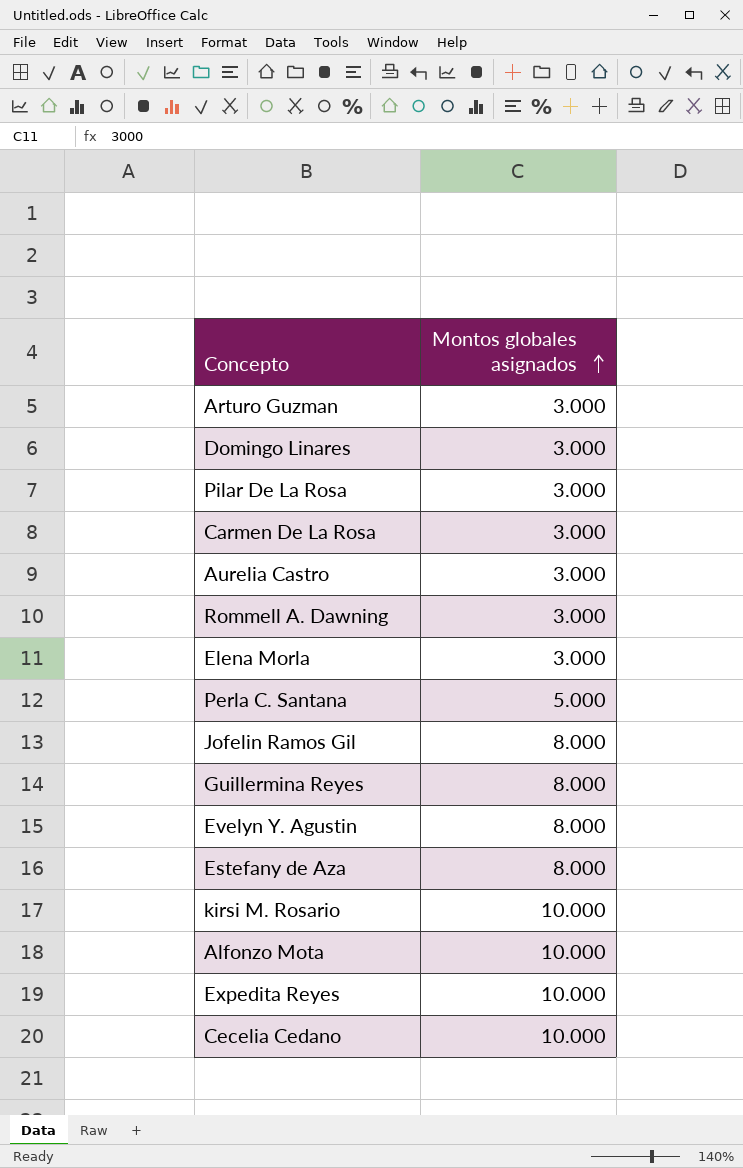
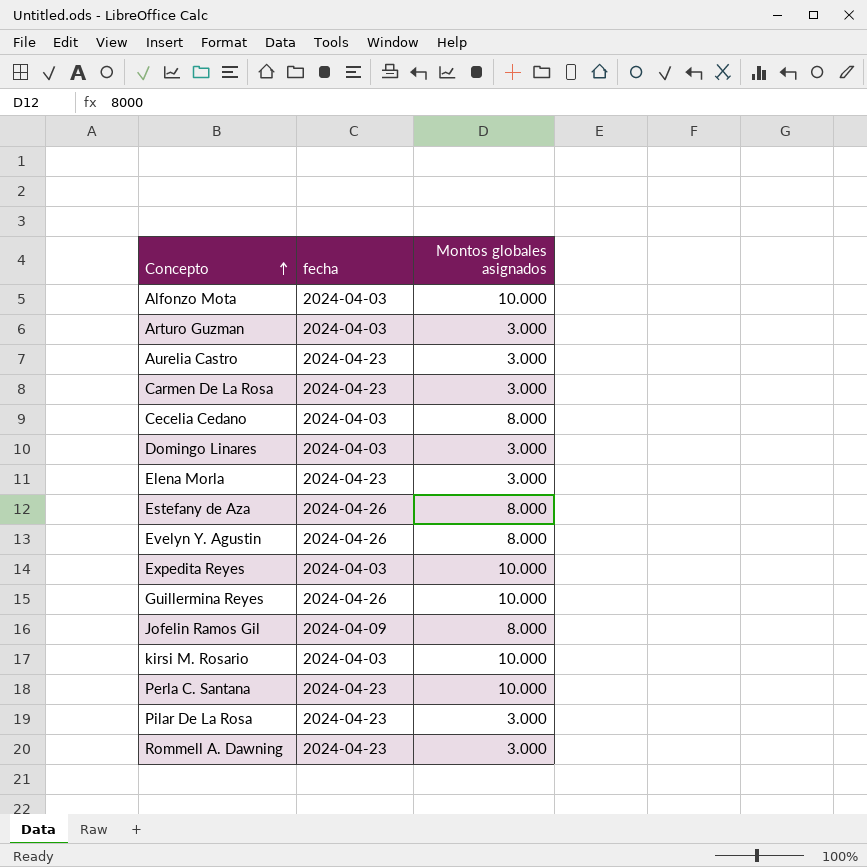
row order: Montos globales asignados ascending -> Concepto ascending
column fecha | position: none -> 2
Cecelia Cedano | Montos globales asignados: 10.000 -> 8.000
Guillermina Reyes | Montos globales asignados: 8.000 -> 10.000
Perla C. Santana | Montos globales asignados: 5.000 -> 10.000

